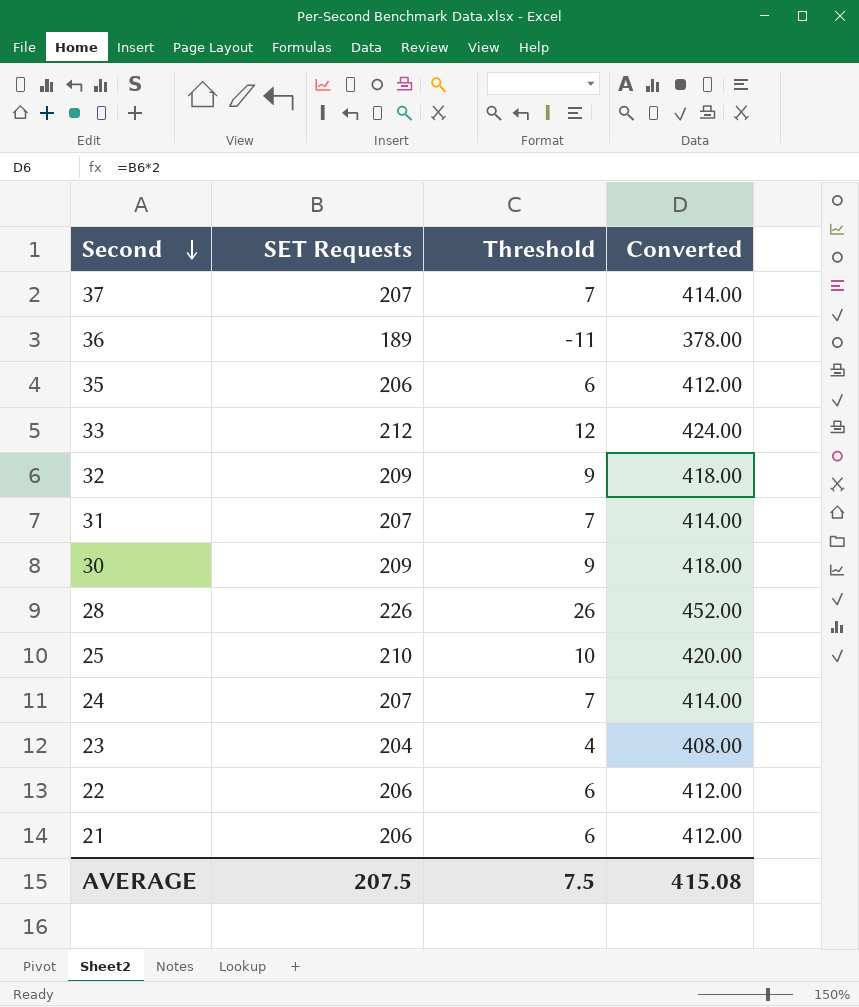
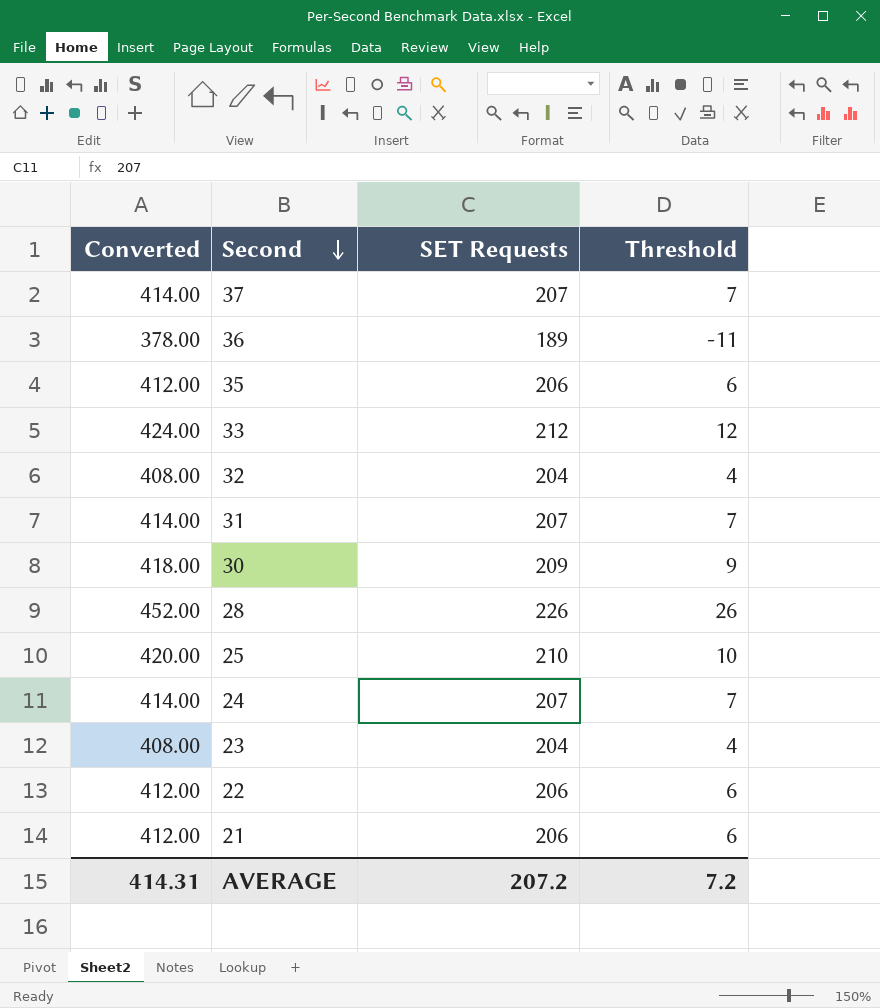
column Converted | position: 4 -> 1
32 | Converted: 418.00 -> 408.00
32 | SET Requests: 209 -> 204
32 | Threshold: 9 -> 4
AVERAGE | Converted: 415.08 -> 414.31
AVERAGE | SET Requests: 207.5 -> 207.2
AVERAGE | Threshold: 7.5 -> 7.2

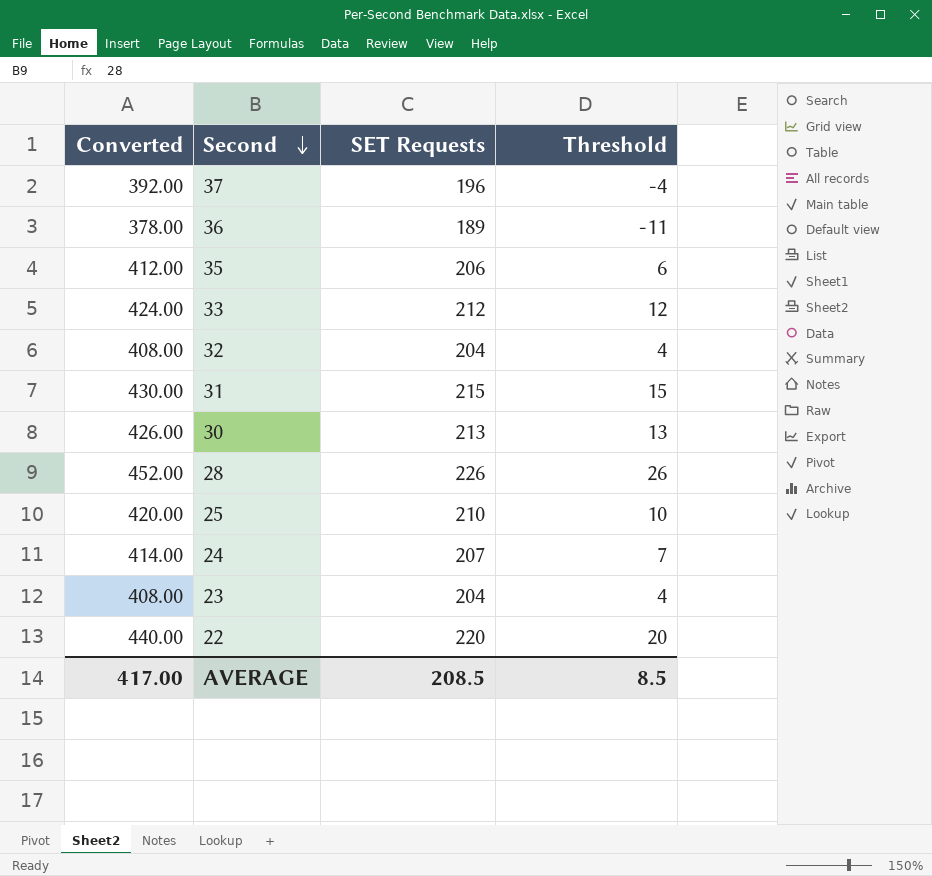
row 21: 412.00 | 206 | 6 -> none
37 | Converted: 414.00 -> 392.00
37 | SET Requests: 207 -> 196
37 | Threshold: 7 -> -4
31 | Converted: 414.00 -> 430.00
31 | SET Requests: 207 -> 215
31 | Threshold: 7 -> 15
30 | Converted: 418.00 -> 426.00
30 | SET Requests: 209 -> 213
30 | Threshold: 9 -> 13
22 | Converted: 412.00 -> 440.00
22 | SET Requests: 206 -> 220
22 | Threshold: 6 -> 20
AVERAGE | Converted: 414.31 -> 417.00
AVERAGE | SET Requests: 207.2 -> 208.5
AVERAGE | Threshold: 7.2 -> 8.5

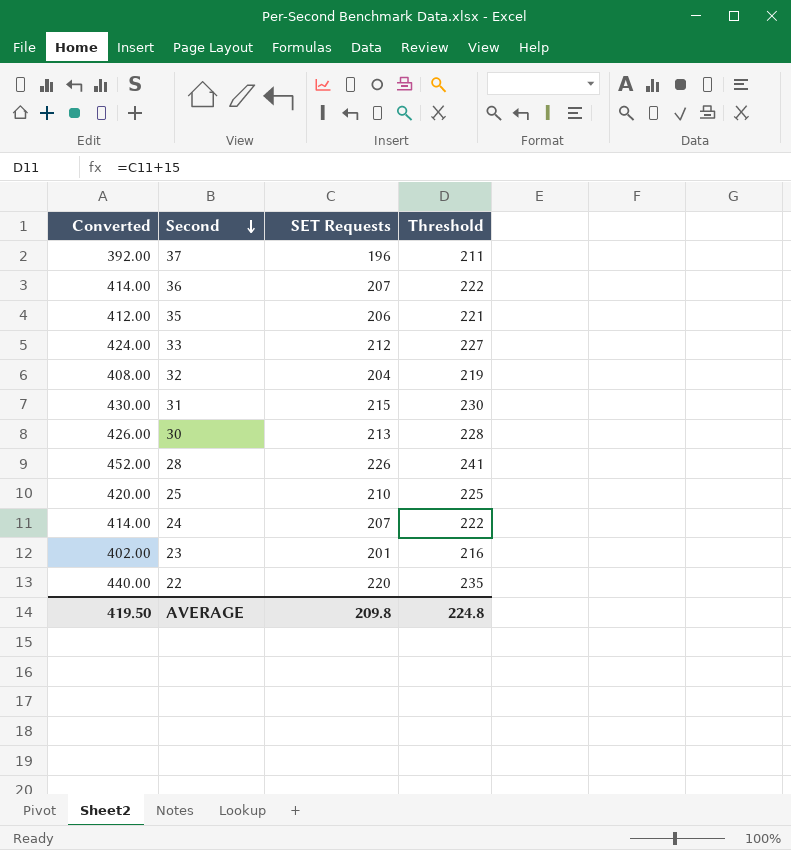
column Threshold | formula: [SET Requests] - 200 -> [SET Requests] + 15
36 | Converted: 378.00 -> 414.00
36 | SET Requests: 189 -> 207
23 | Converted: 408.00 -> 402.00
23 | SET Requests: 204 -> 201
AVERAGE | Converted: 417.00 -> 419.50
AVERAGE | SET Requests: 208.5 -> 209.8
AVERAGE | Threshold: 8.5 -> 224.8

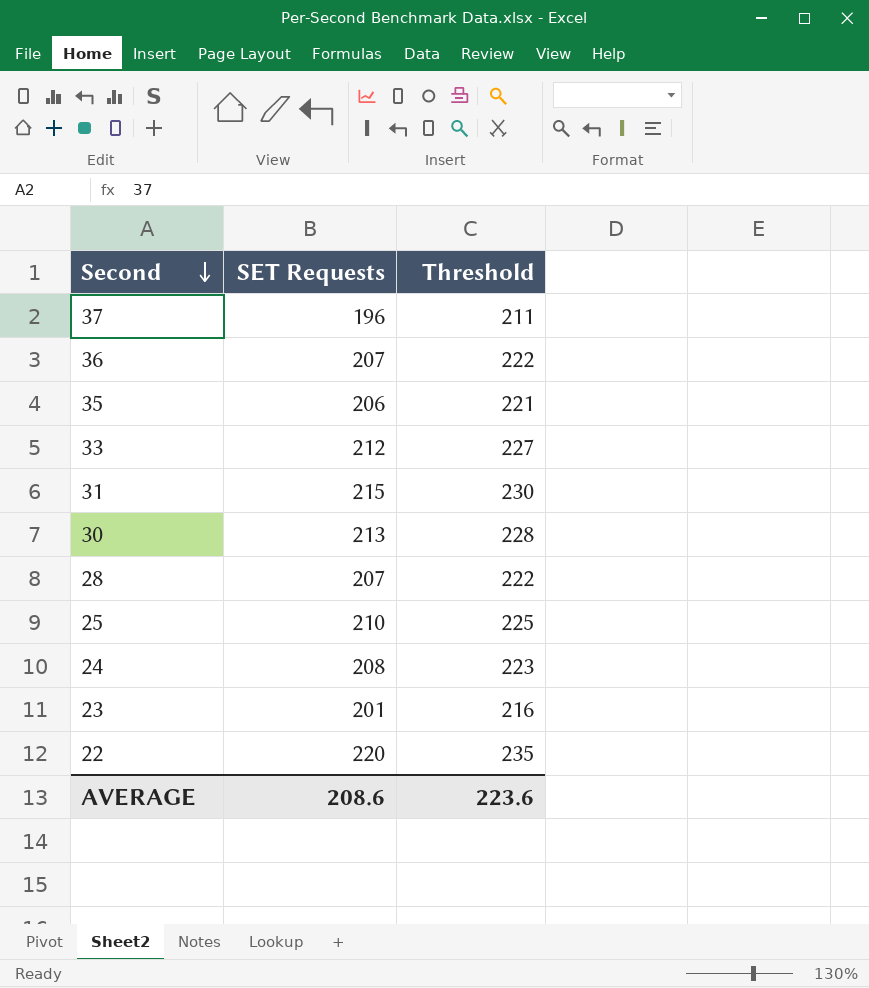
column Converted | formula: [SET Requests] * 2 -> none
row 32: 408.00 | 204 | 219 -> none
28 | SET Requests: 226 -> 207
28 | Threshold: 241 -> 222
24 | SET Requests: 207 -> 208
24 | Threshold: 222 -> 223
AVERAGE | SET Requests: 209.8 -> 208.6
AVERAGE | Threshold: 224.8 -> 223.6

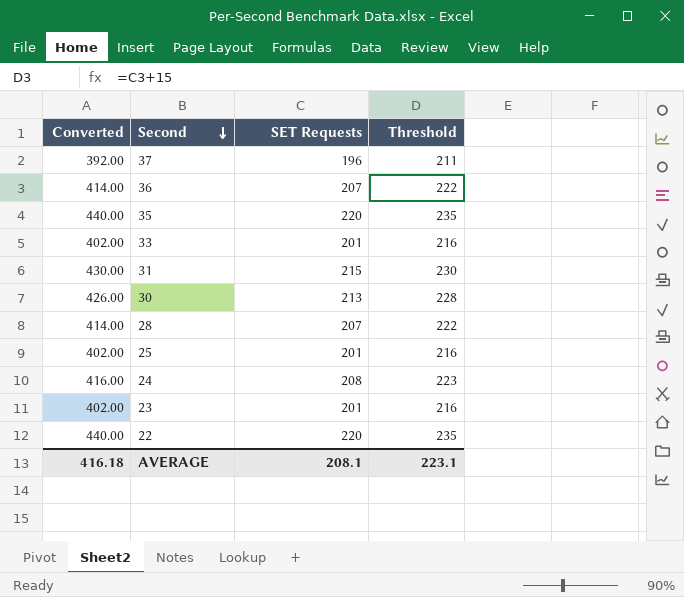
column Converted | formula: none -> [SET Requests] * 2
35 | SET Requests: 206 -> 220
35 | Threshold: 221 -> 235
33 | SET Requests: 212 -> 201
33 | Threshold: 227 -> 216
25 | SET Requests: 210 -> 201
25 | Threshold: 225 -> 216
AVERAGE | SET Requests: 208.6 -> 208.1
AVERAGE | Threshold: 223.6 -> 223.1

